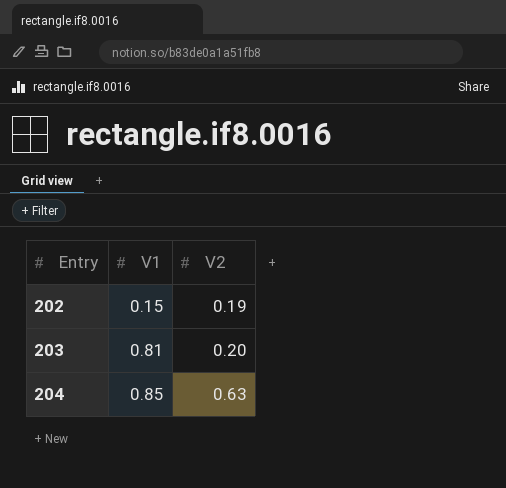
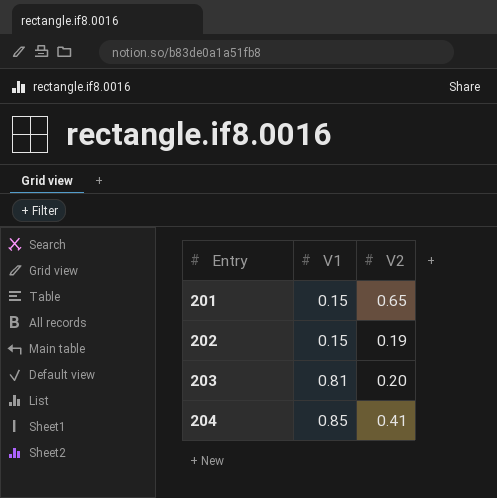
row 201: none -> 0.15 | 0.65
204 | V2: 0.63 -> 0.41

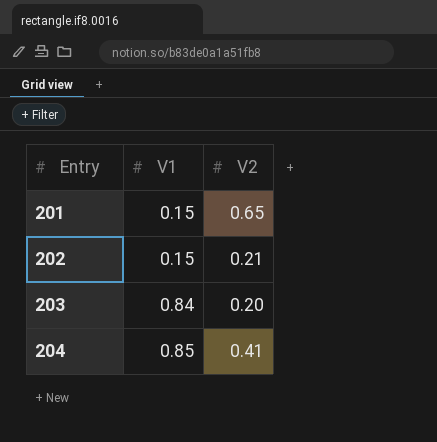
202 | V2: 0.19 -> 0.21
203 | V1: 0.81 -> 0.84

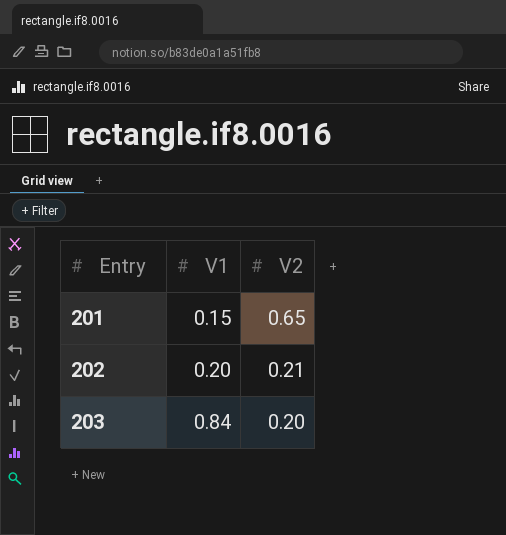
row 204: 0.85 | 0.41 -> none
202 | V1: 0.15 -> 0.20

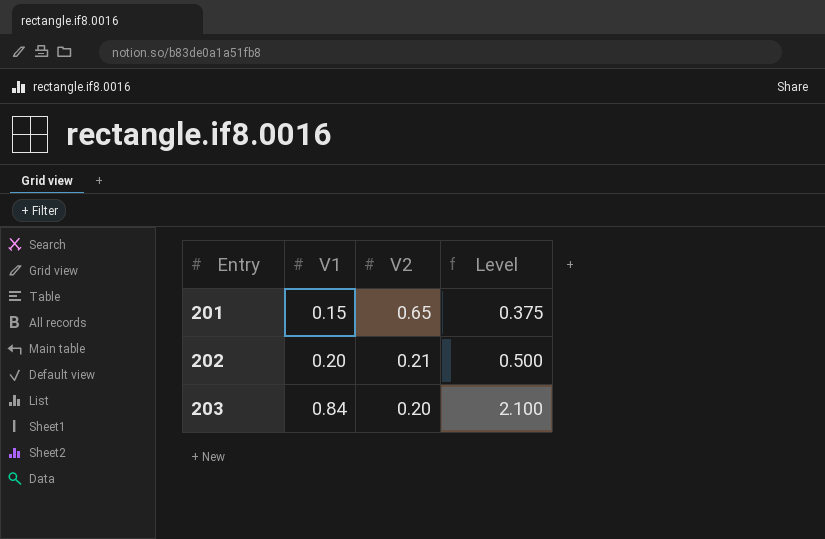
column Level | formula: none -> [V1] * 2.5

